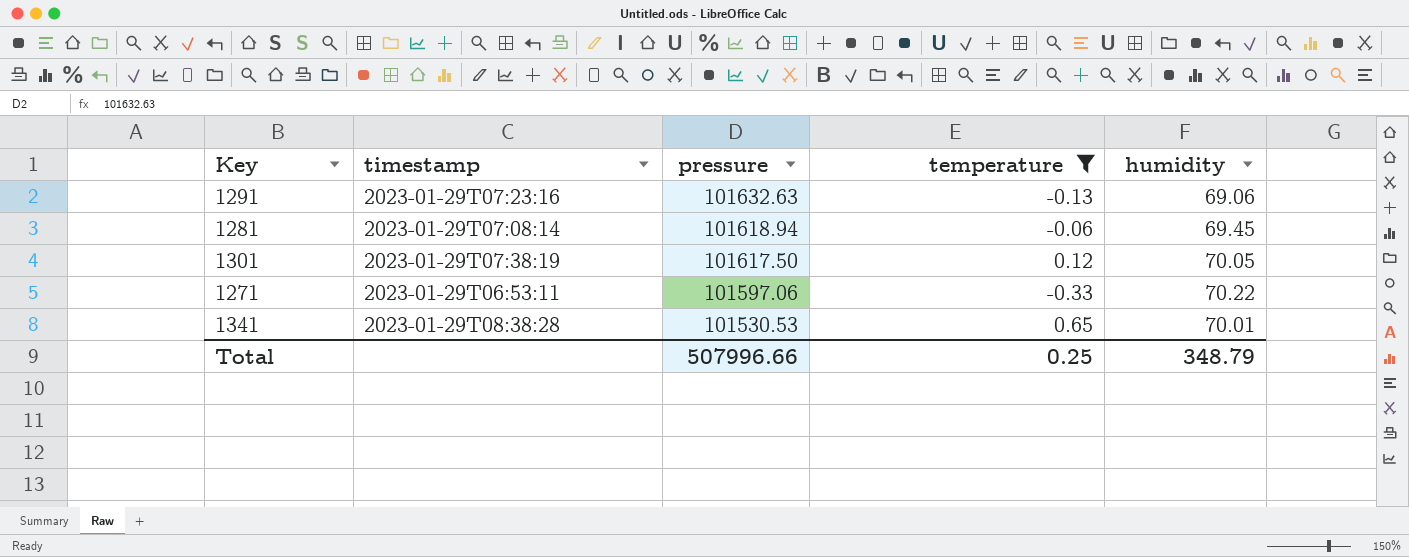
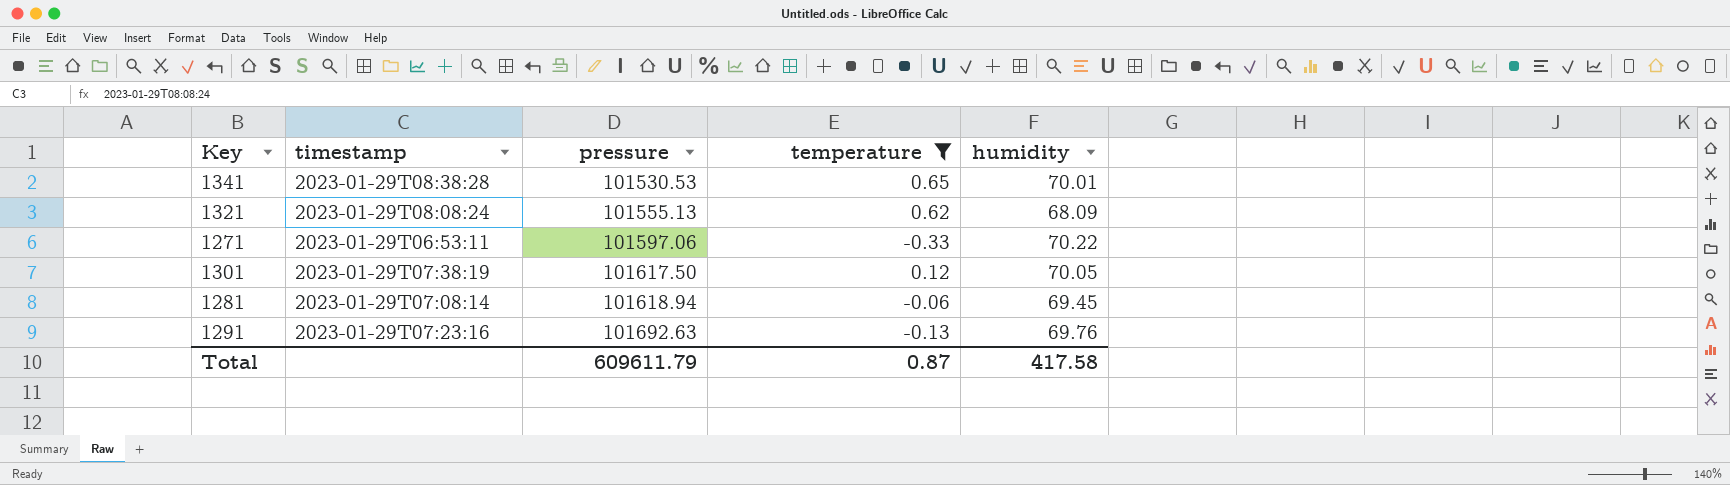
row order: pressure descending -> pressure ascending
row 1321: none -> 2023-01-29T08:08:24 | 101555.13 | 0.62 | 68.09
1291 | pressure: 101632.63 -> 101692.63
1291 | humidity: 69.06 -> 69.76
Total | pressure: 507996.66 -> 609611.79
Total | temperature: 0.25 -> 0.87
Total | humidity: 348.79 -> 417.58

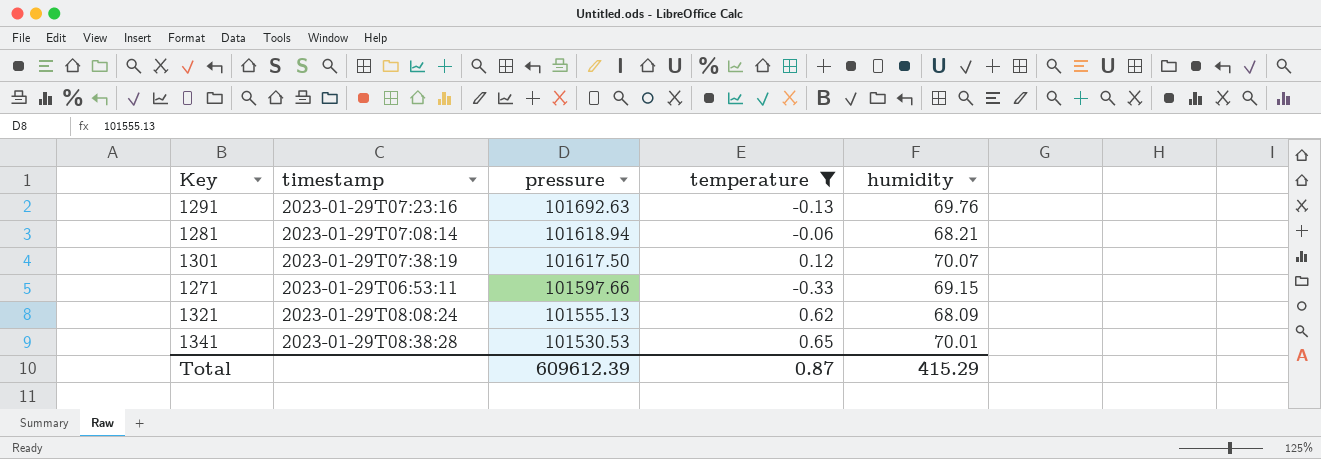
row order: pressure ascending -> pressure descending
1281 | humidity: 69.45 -> 68.21
1301 | humidity: 70.05 -> 70.07
1271 | pressure: 101597.06 -> 101597.66
1271 | humidity: 70.22 -> 69.15
Total | pressure: 609611.79 -> 609612.39
Total | humidity: 417.58 -> 415.29

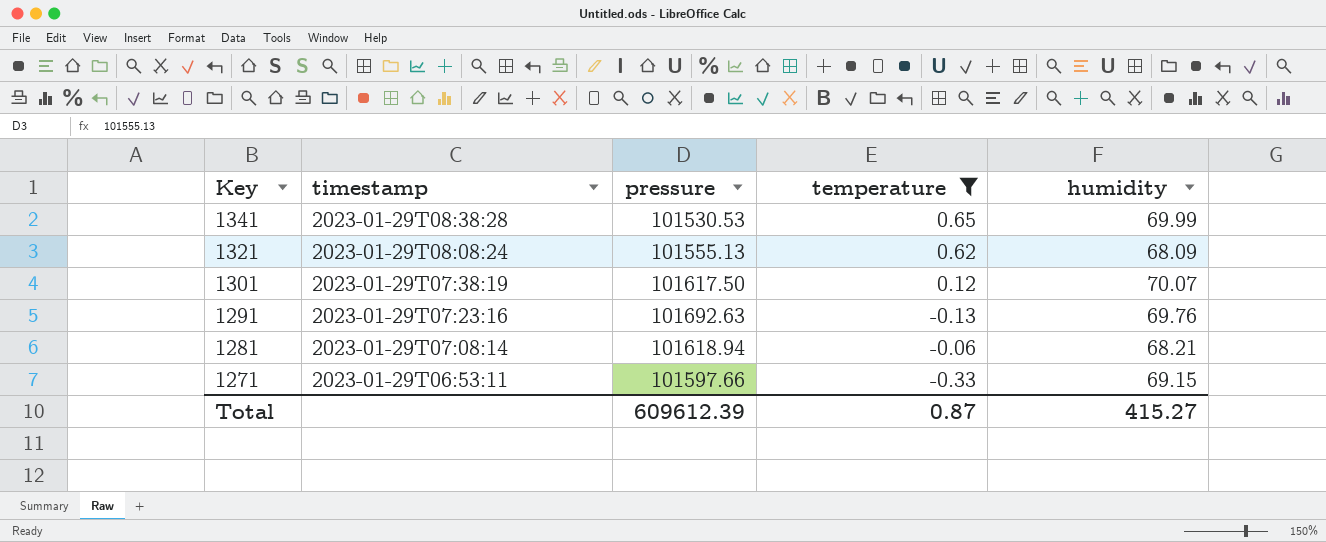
row order: pressure descending -> Key descending
1341 | humidity: 70.01 -> 69.99
Total | humidity: 415.29 -> 415.27

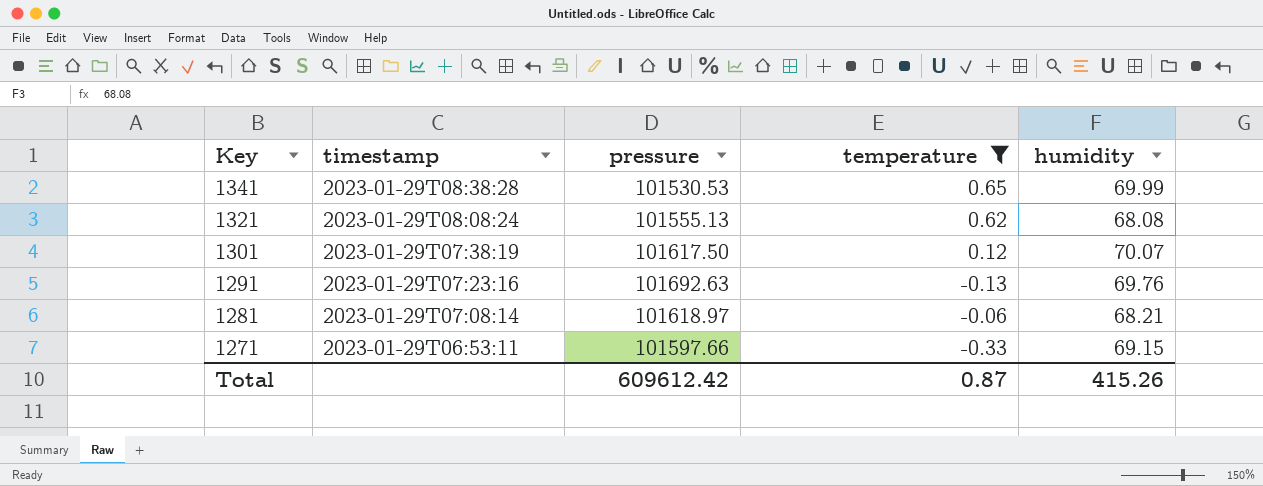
1321 | humidity: 68.09 -> 68.08
1281 | pressure: 101618.94 -> 101618.97
Total | pressure: 609612.39 -> 609612.42
Total | humidity: 415.27 -> 415.26

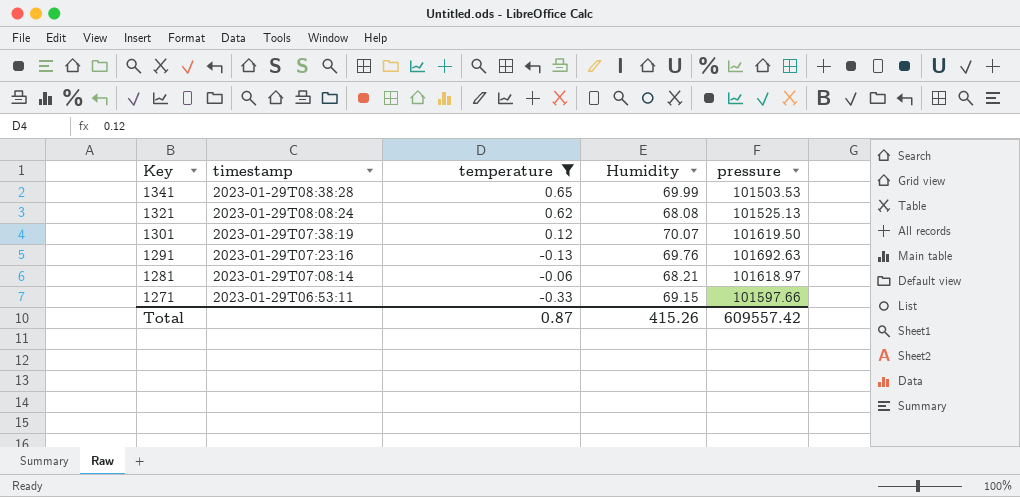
column name: humidity -> Humidity
column pressure | position: 3 -> 5
1341 | pressure: 101530.53 -> 101503.53
1321 | pressure: 101555.13 -> 101525.13
1301 | pressure: 101617.50 -> 101619.50
Total | pressure: 609612.42 -> 609557.42

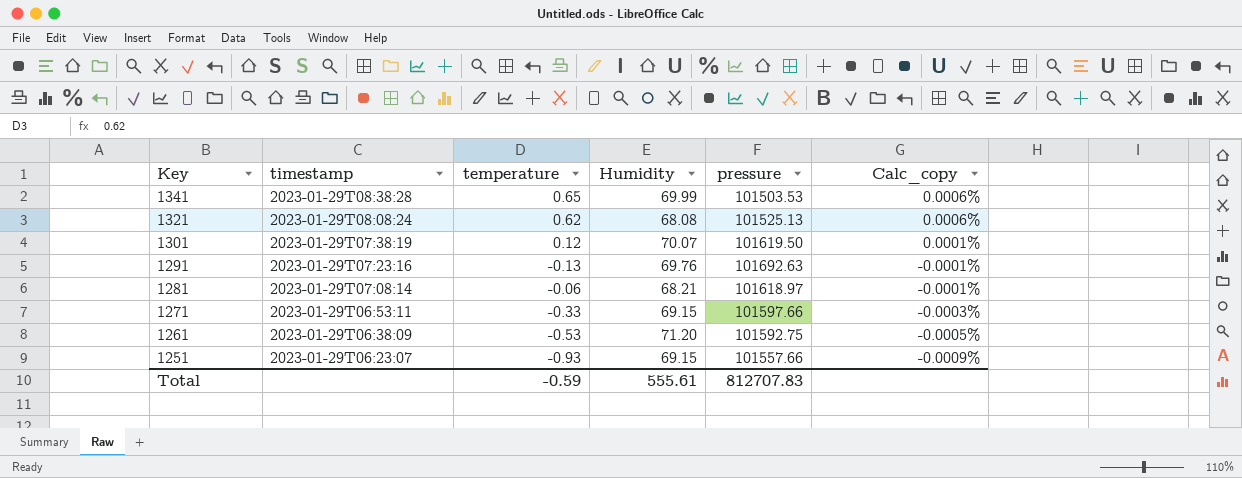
filter: temperature >= -0.33 -> none
column Calc_copy | formula: none -> [temperature] / [pressure]
Total | temperature: 0.87 -> -0.59
Total | Humidity: 415.26 -> 555.61
Total | pressure: 609557.42 -> 812707.83

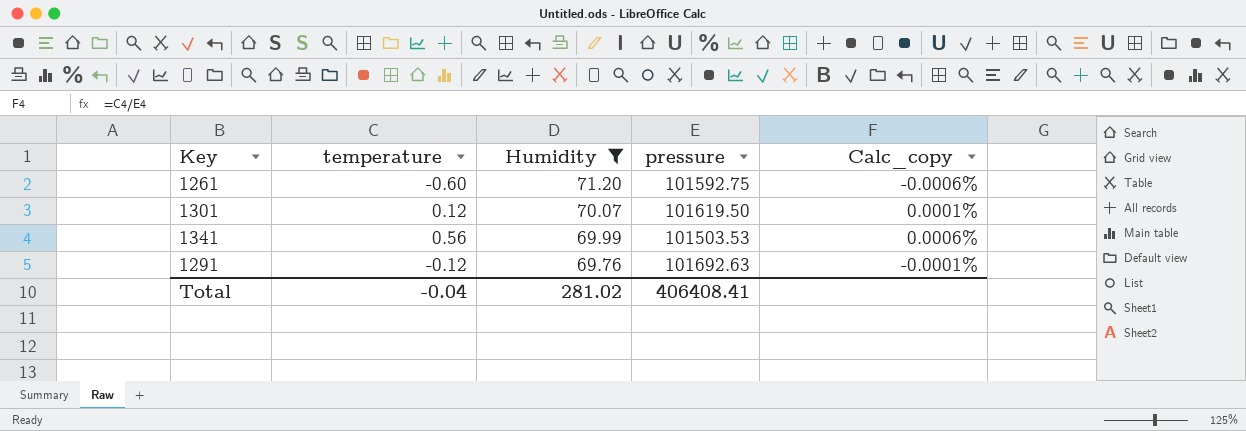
filter: none -> Humidity >= 69.76
row order: Key descending -> Humidity descending
column timestamp | position: 2 -> none
1261 | temperature: -0.53 -> -0.60
1261 | Calc_copy: -0.0005% -> -0.0006%
1341 | temperature: 0.65 -> 0.56
1291 | temperature: -0.13 -> -0.12
Total | temperature: -0.59 -> -0.04
Total | Humidity: 555.61 -> 281.02
Total | pressure: 812707.83 -> 406408.41

